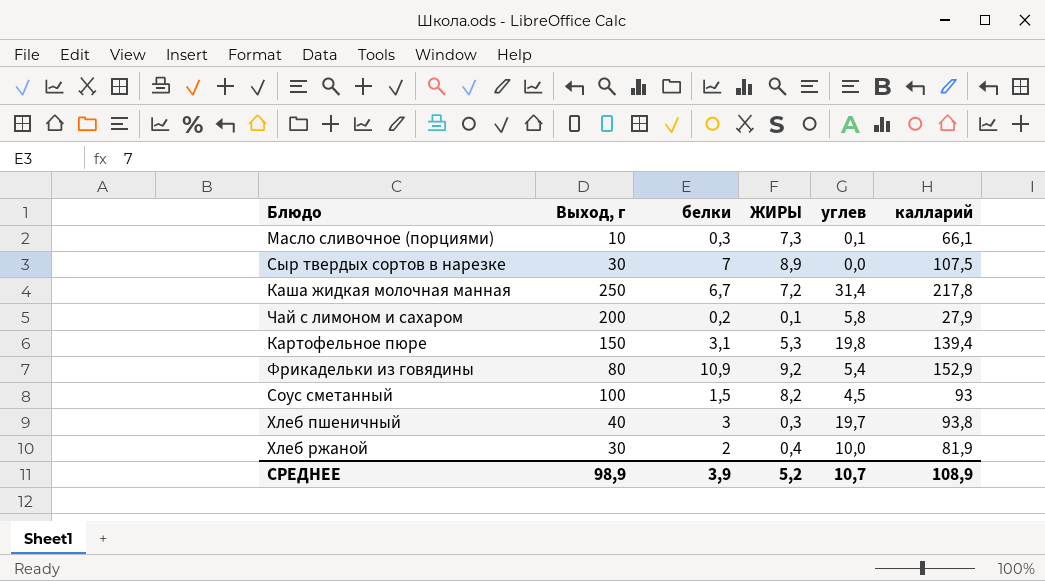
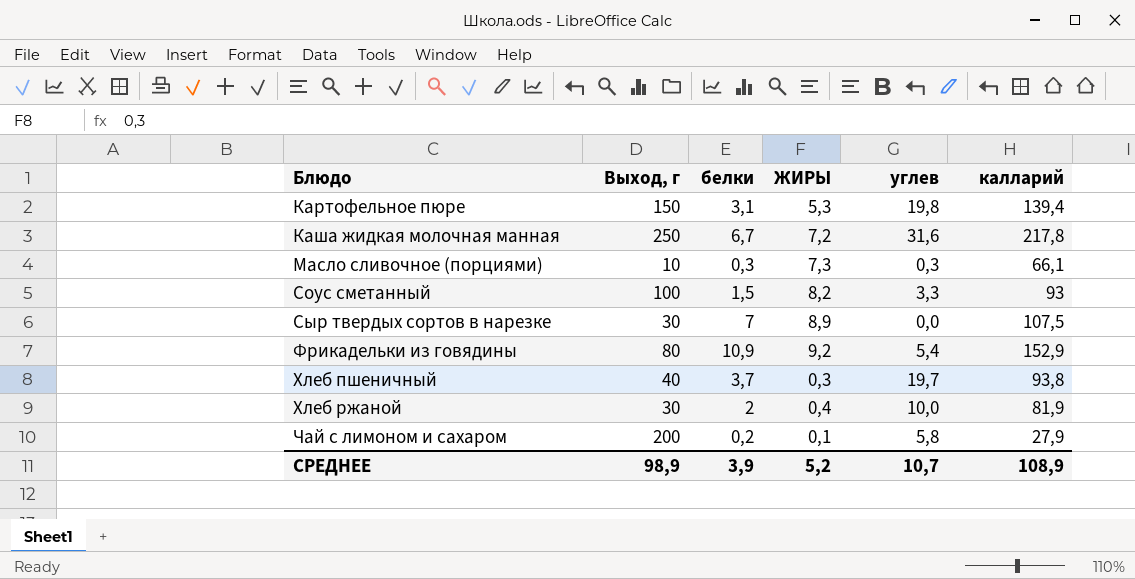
row order: none -> Блюдо ascending
Каша жидкая молочная манная | углев: 31,4 -> 31,6
Масло сливочное (порциями) | углев: 0,1 -> 0,3
Соус сметанный | углев: 4,5 -> 3,3
Хлеб пшеничный | белки: 3 -> 3,7

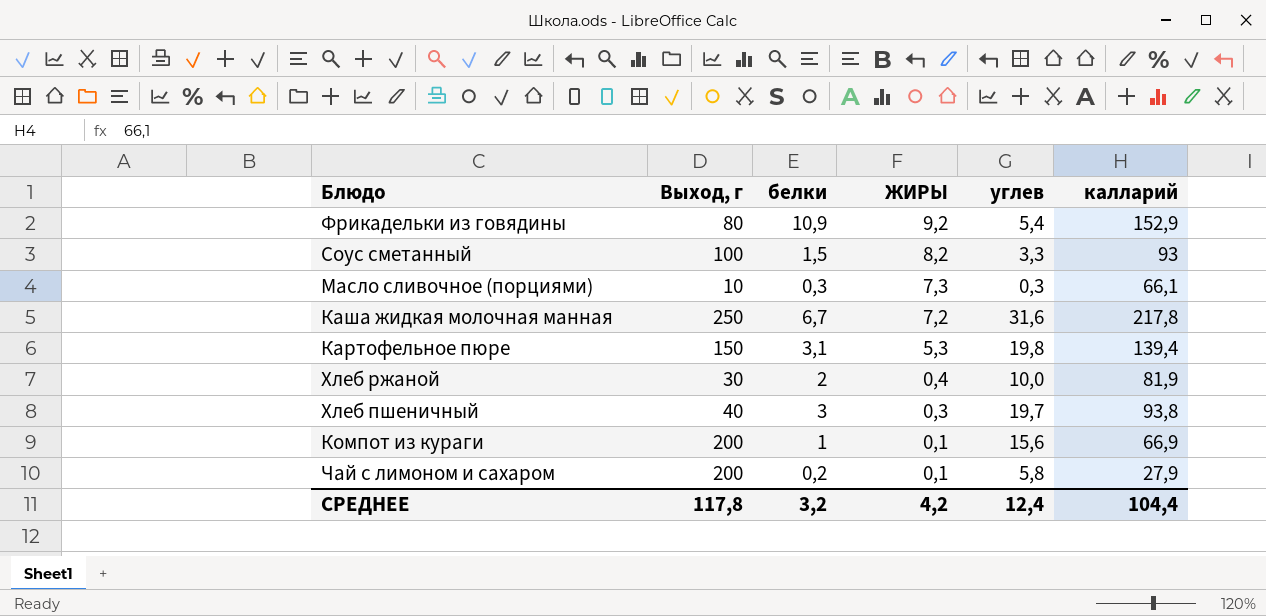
row order: Блюдо ascending -> ЖИРЫ descending
row Сыр твердых сортов в нарезке: 30 | 7 | 8,9 | 0,0 | 107,5 -> none
Хлеб пшеничный | белки: 3,7 -> 3
row Компот из кураги: none -> 200 | 1 | 0,1 | 15,6 | 66,9
СРЕДНЕЕ | Выход, г: 98,9 -> 117,8
СРЕДНЕЕ | белки: 3,9 -> 3,2
СРЕДНЕЕ | ЖИРЫ: 5,2 -> 4,2
СРЕДНЕЕ | углев: 10,7 -> 12,4
СРЕДНЕЕ | калларий: 108,9 -> 104,4

